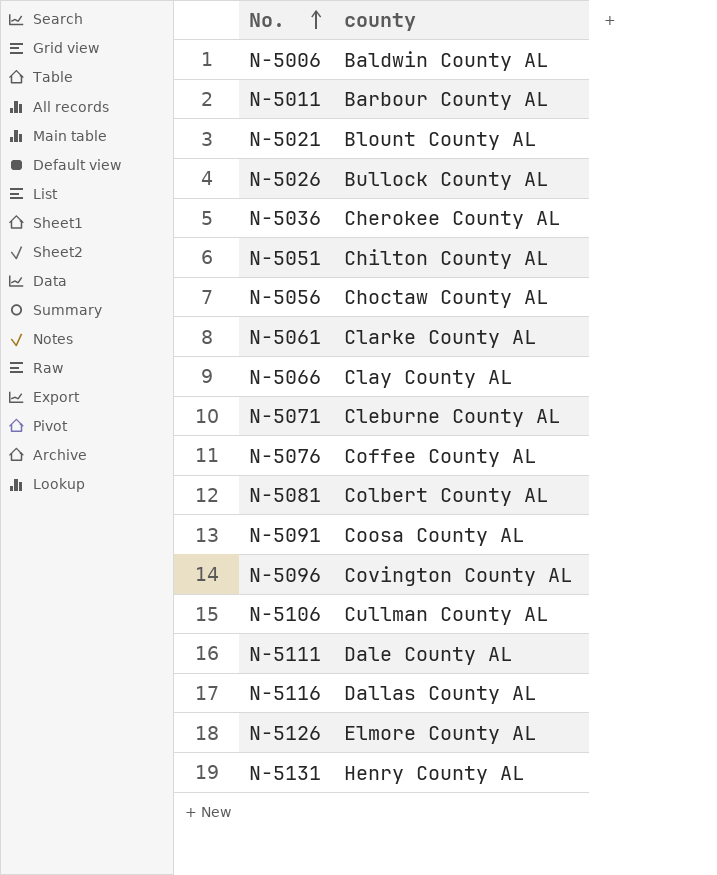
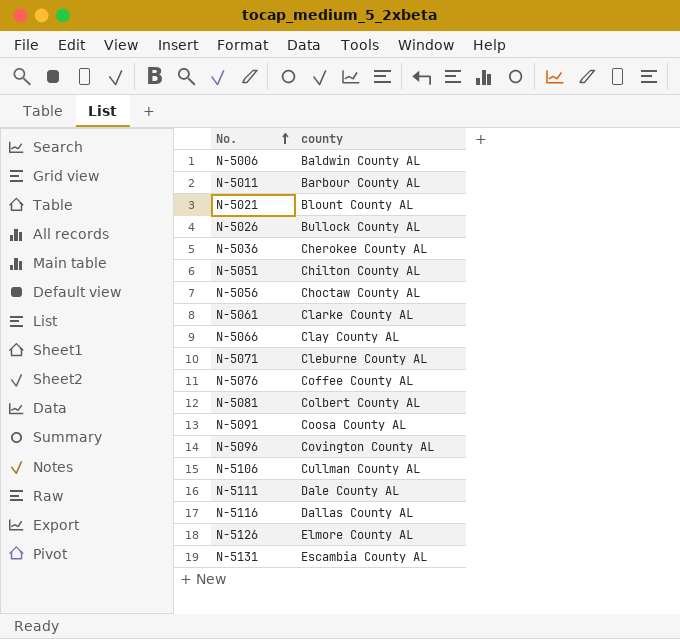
N-5131 | county: Henry County AL -> Escambia County AL

